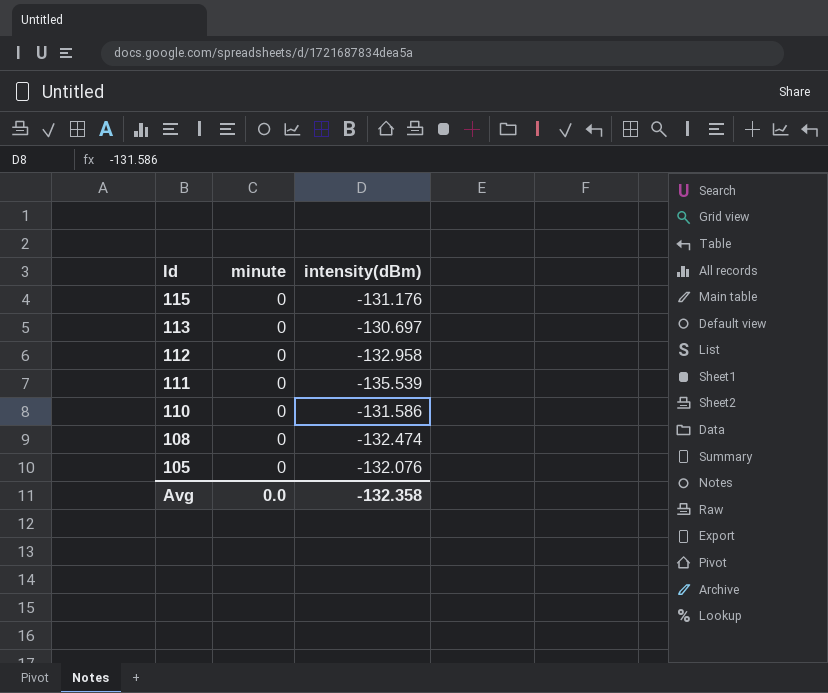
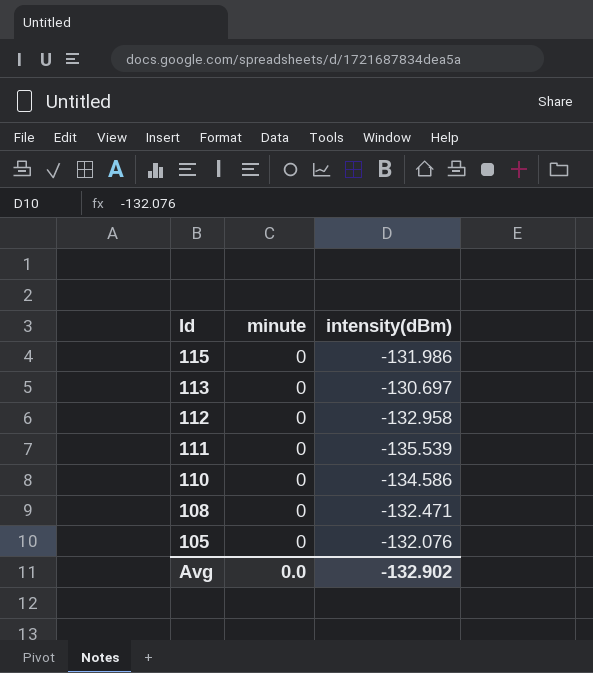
115 | intensity(dBm): -131.176 -> -131.986
110 | intensity(dBm): -131.586 -> -134.586
108 | intensity(dBm): -132.474 -> -132.471
Avg | intensity(dBm): -132.358 -> -132.902

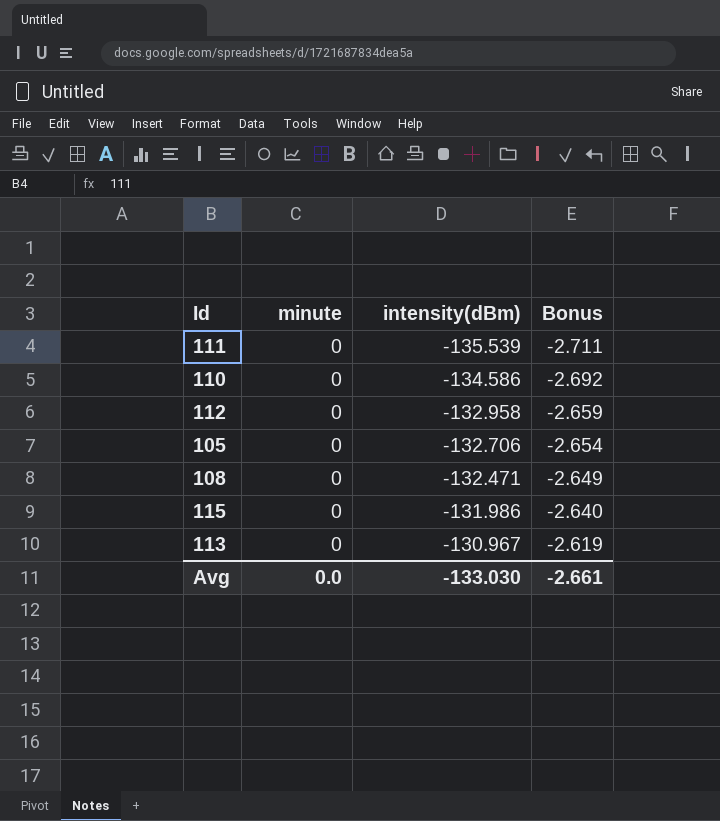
row order: Id descending -> intensity(dBm) ascending
column Bonus | formula: none -> [intensity(dBm)] * 0.02
105 | intensity(dBm): -132.076 -> -132.706
113 | intensity(dBm): -130.697 -> -130.967
Avg | intensity(dBm): -132.902 -> -133.030

